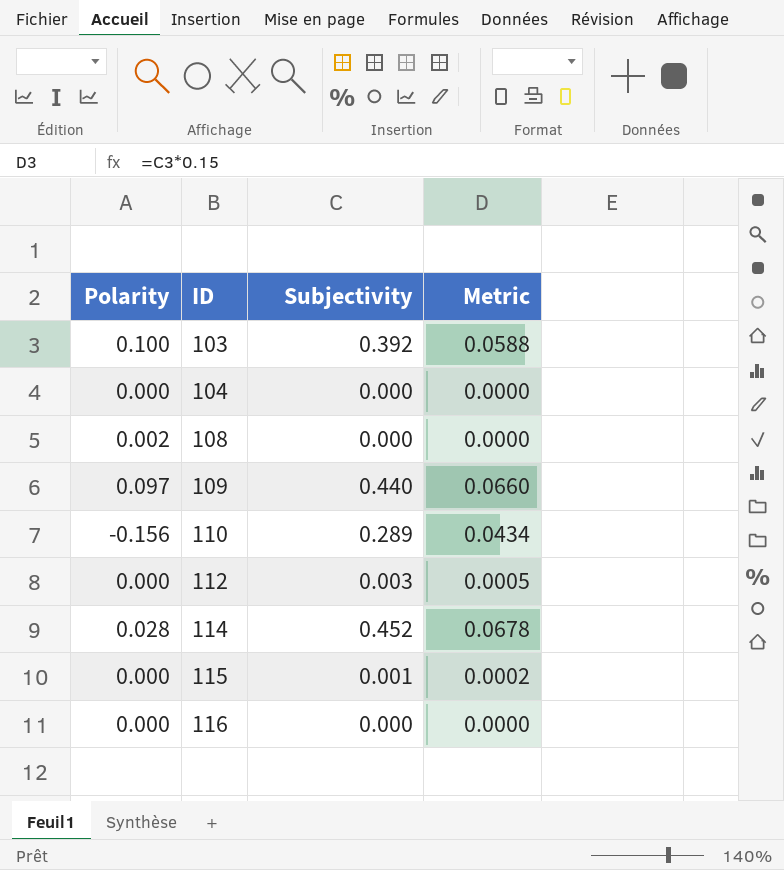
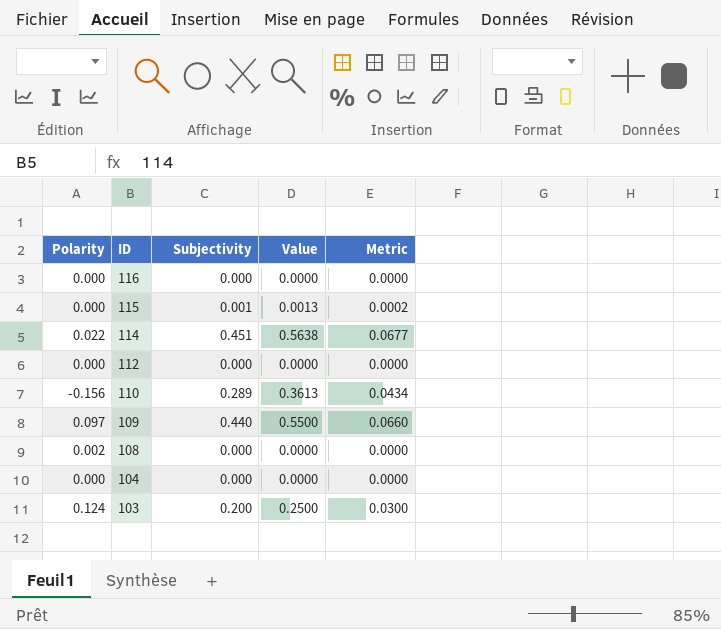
row order: ID ascending -> ID descending
column Value | formula: none -> [Subjectivity] * 1.25
114 | Polarity: 0.028 -> 0.022
114 | Subjectivity: 0.452 -> 0.451
114 | Metric: 0.0678 -> 0.0677
112 | Subjectivity: 0.003 -> 0.000
112 | Metric: 0.0005 -> 0.0000
103 | Polarity: 0.100 -> 0.124
103 | Subjectivity: 0.392 -> 0.200
103 | Metric: 0.0588 -> 0.0300

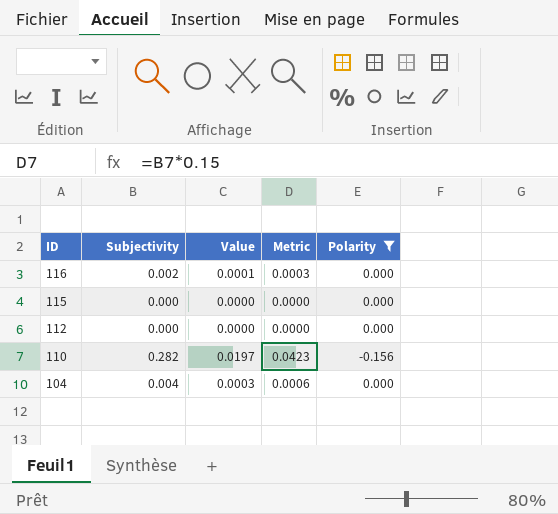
filter: none -> Polarity <= 0.000
column Value | formula: [Subjectivity] * 1.25 -> [Subjectivity] * 0.07
column Polarity | position: 1 -> 5
116 | Subjectivity: 0.000 -> 0.002
116 | Metric: 0.0000 -> 0.0003
115 | Subjectivity: 0.001 -> 0.000
115 | Metric: 0.0002 -> 0.0000
110 | Subjectivity: 0.289 -> 0.282
110 | Metric: 0.0434 -> 0.0423
104 | Subjectivity: 0.000 -> 0.004
104 | Metric: 0.0000 -> 0.0006

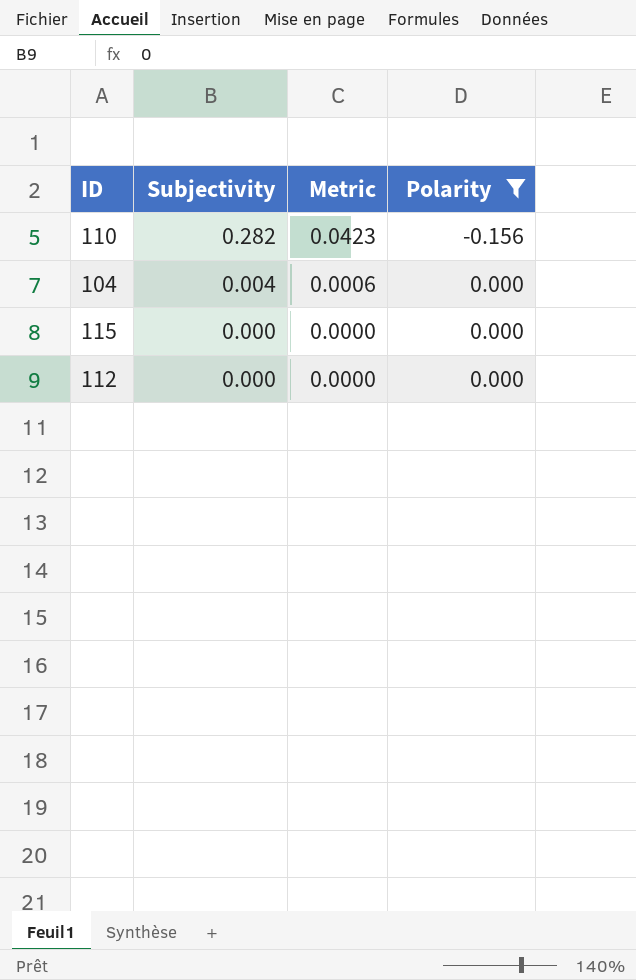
row order: ID descending -> Subjectivity descending
column Value | formula: [Subjectivity] * 0.07 -> none
row 116: 0.002 | 0.0001 | 0.0003 | 0.000 -> none

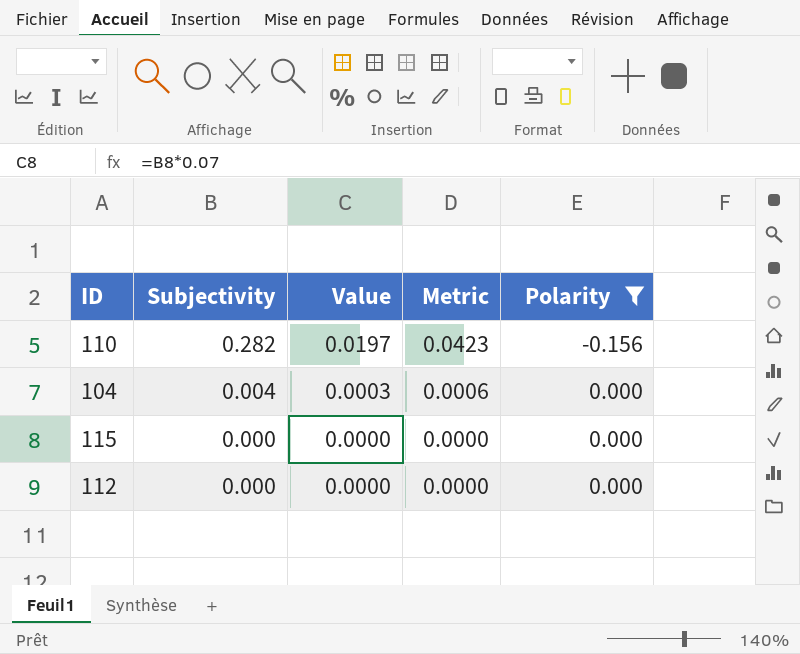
column Value | formula: none -> [Subjectivity] * 0.07

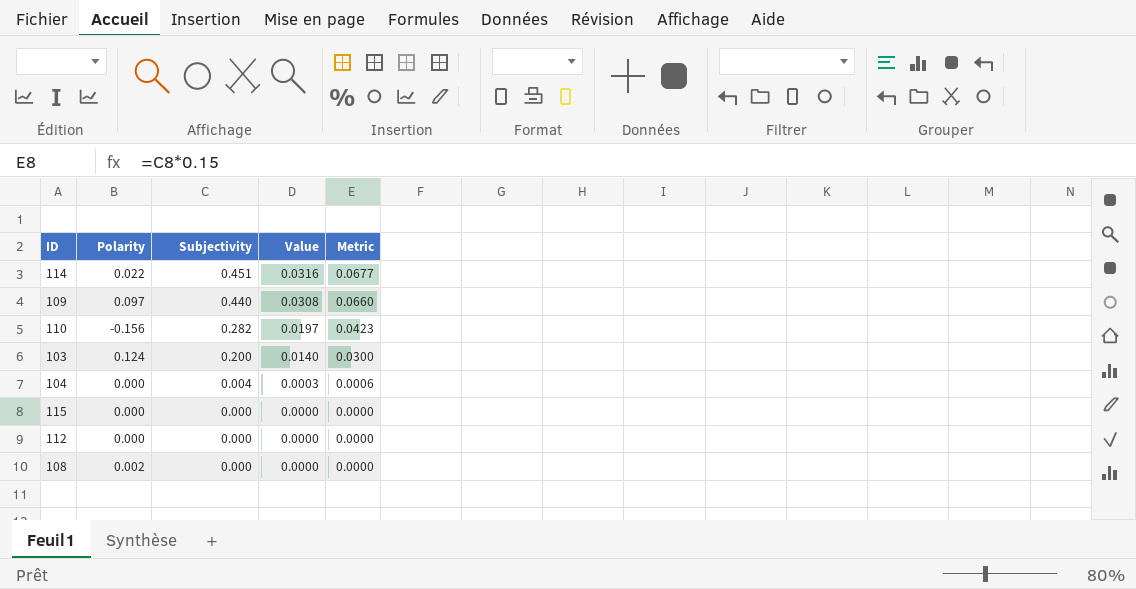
filter: Polarity <= 0.000 -> none
column Polarity | position: 5 -> 2

